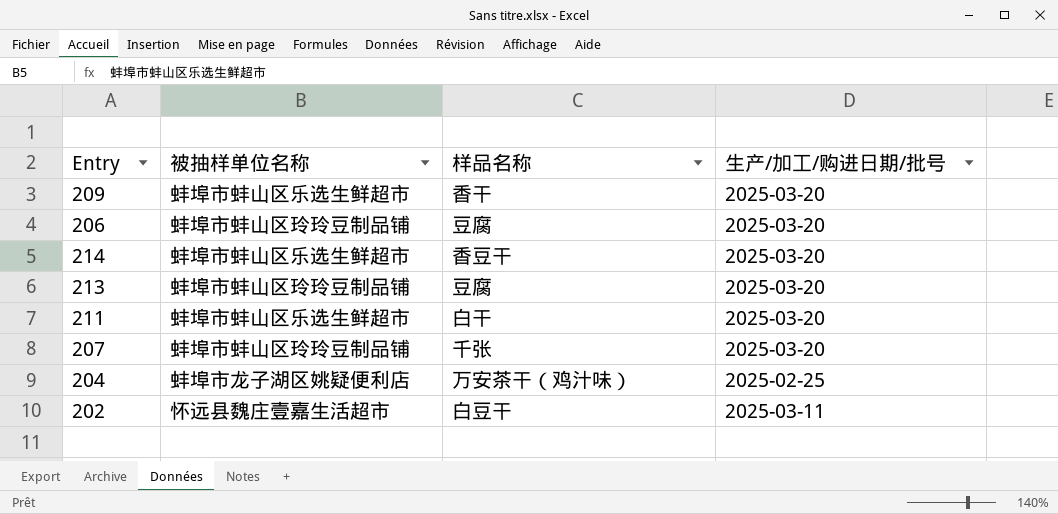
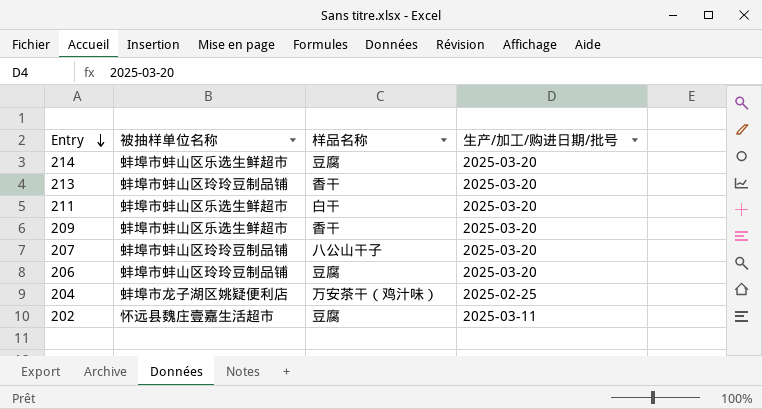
row order: none -> Entry descending
214 | 样品名称: 香豆干 -> 豆腐
213 | 样品名称: 豆腐 -> 香干
207 | 样品名称: 千张 -> 八公山干子
202 | 样品名称: 白豆干 -> 豆腐

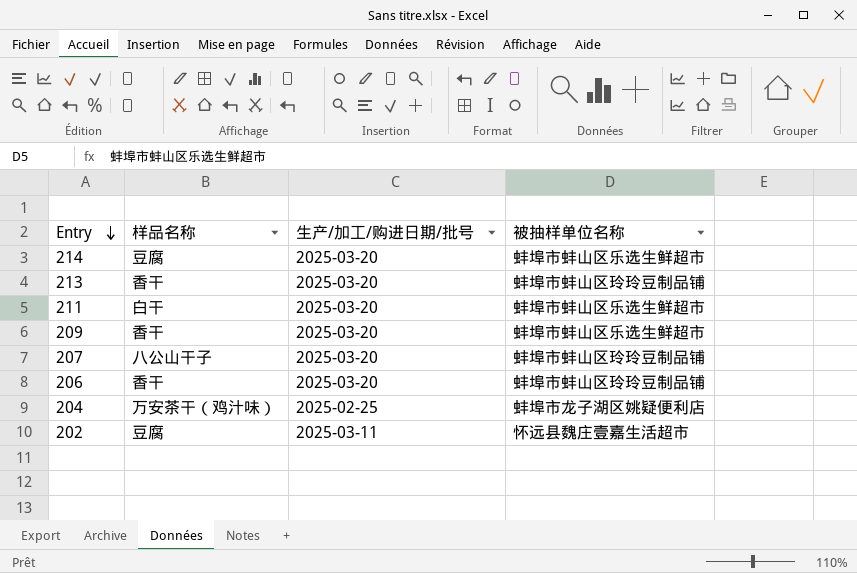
column 被抽样单位名称 | position: 2 -> 4
206 | 样品名称: 豆腐 -> 香干

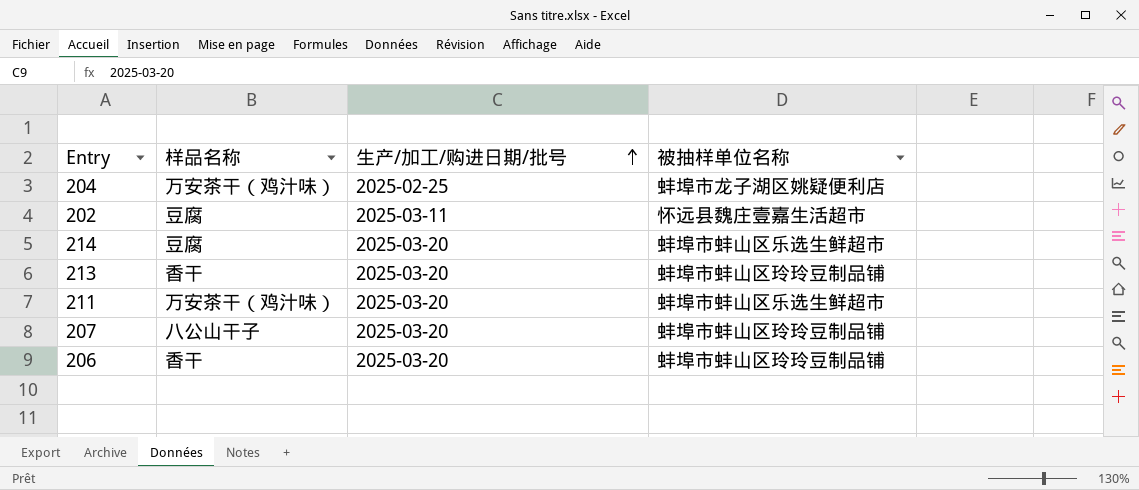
row order: Entry descending -> 生产/加工/购进日期/批号 ascending
row 209: 香干 | 2025-03-20 | 蚌埠市蚌山区乐选生鲜超市 -> none
211 | 样品名称: 白干 -> 万安茶干（鸡汁味）

